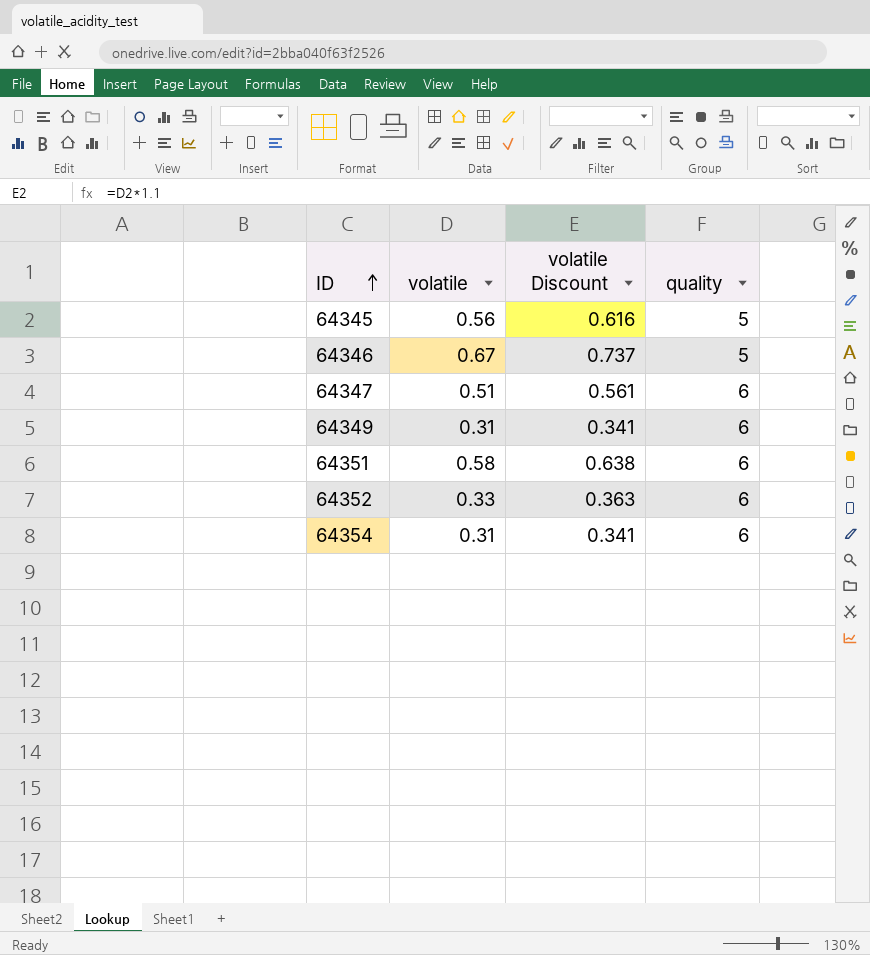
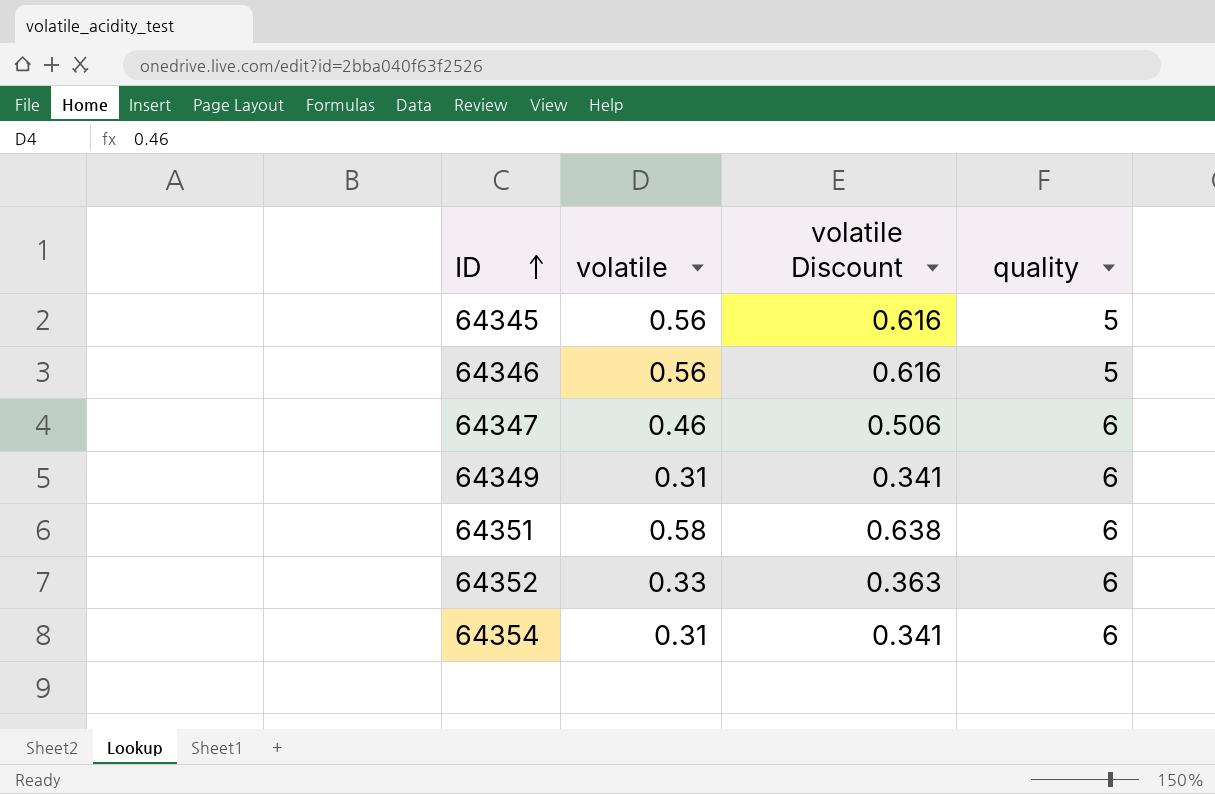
64346 | volatile: 0.67 -> 0.56
64346 | volatile Discount: 0.737 -> 0.616
64347 | volatile: 0.51 -> 0.46
64347 | volatile Discount: 0.561 -> 0.506

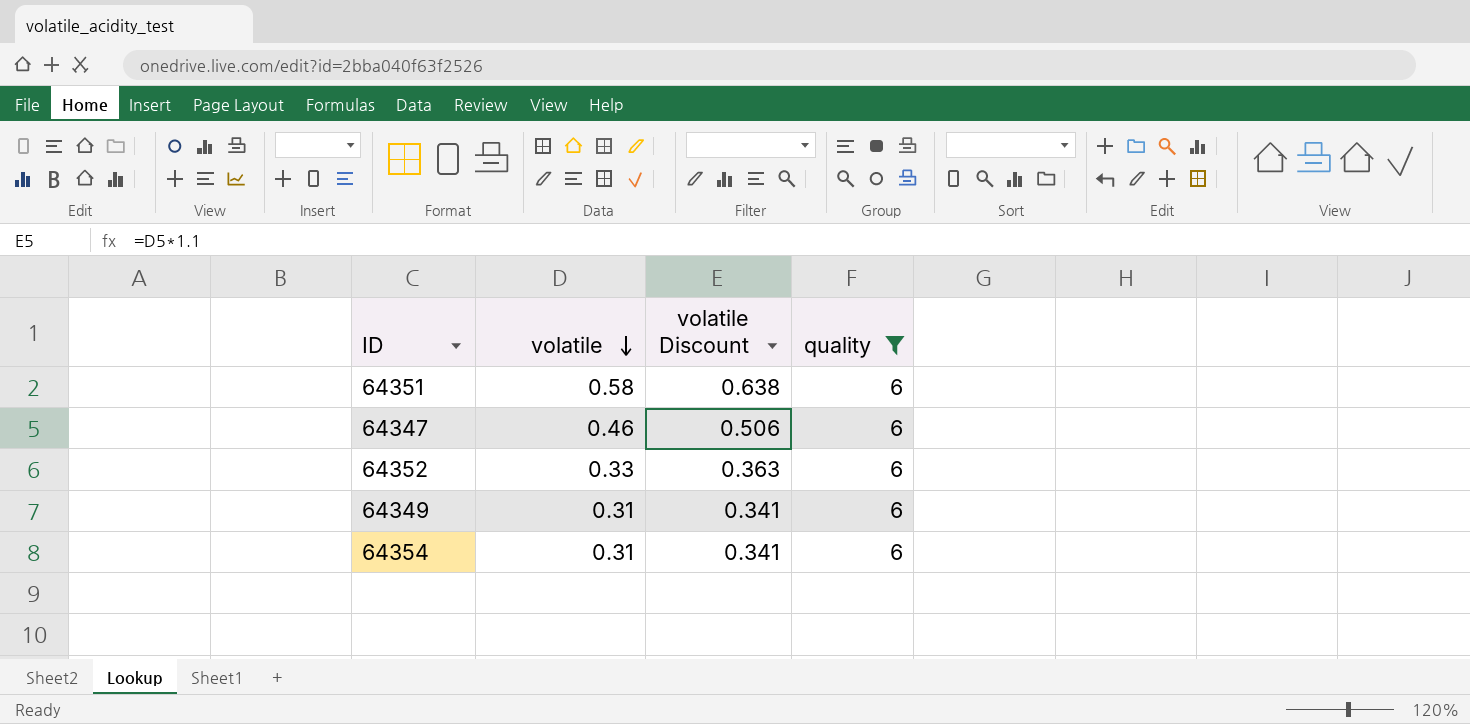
filter: none -> quality = 6
row order: ID ascending -> volatile descending

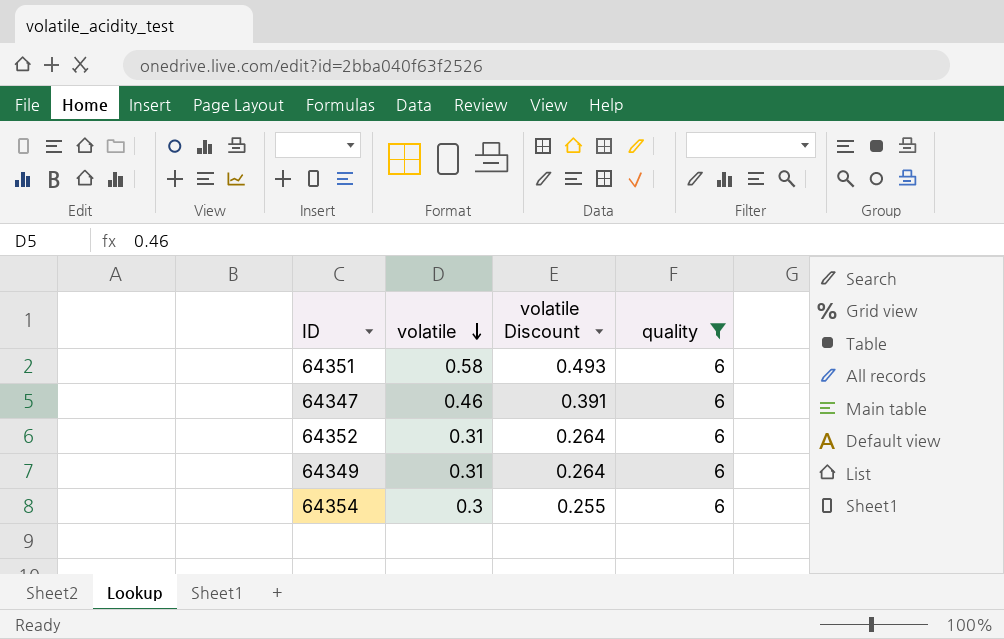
column volatile Discount | formula: [volatile] * 1.1 -> [volatile] * 0.85
64352 | volatile: 0.33 -> 0.31
64354 | volatile: 0.31 -> 0.3

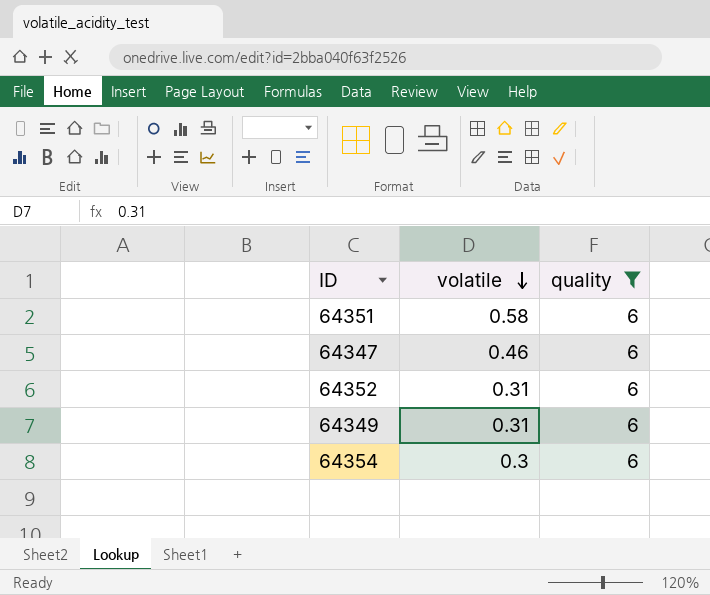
column volatile Discount | formula: [volatile] * 0.85 -> none

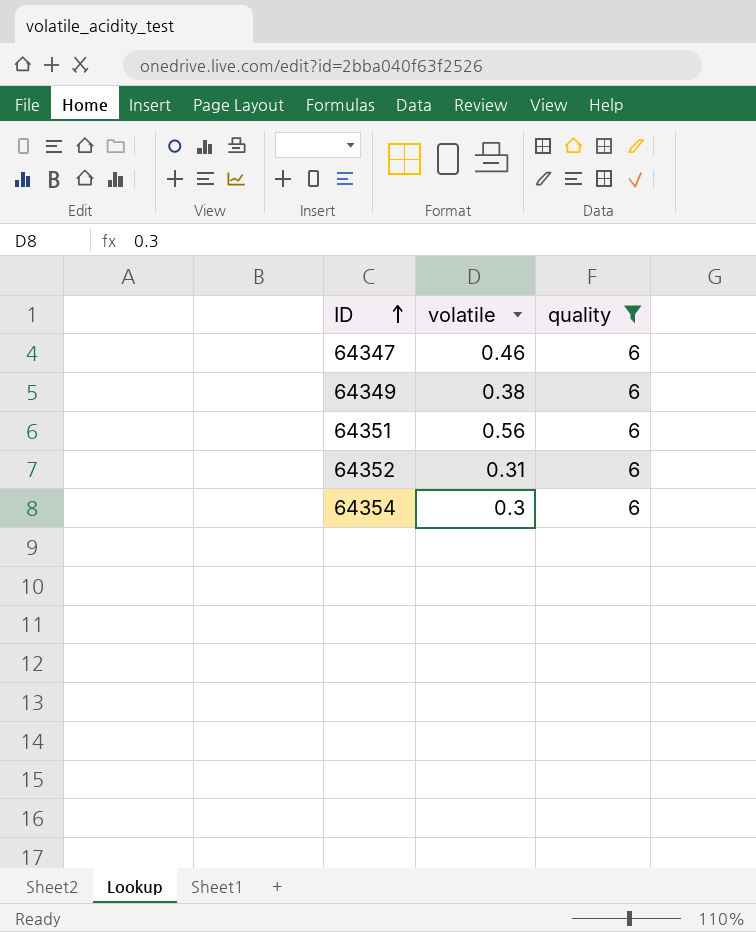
row order: volatile descending -> ID ascending
64349 | volatile: 0.31 -> 0.38
64351 | volatile: 0.58 -> 0.56

